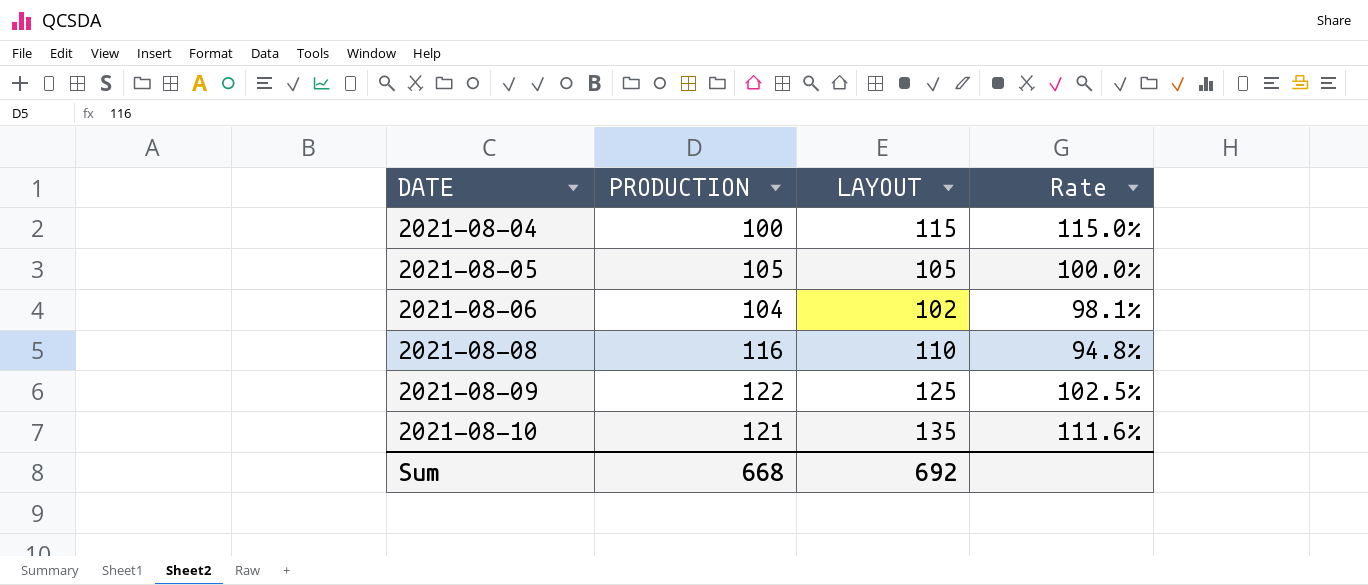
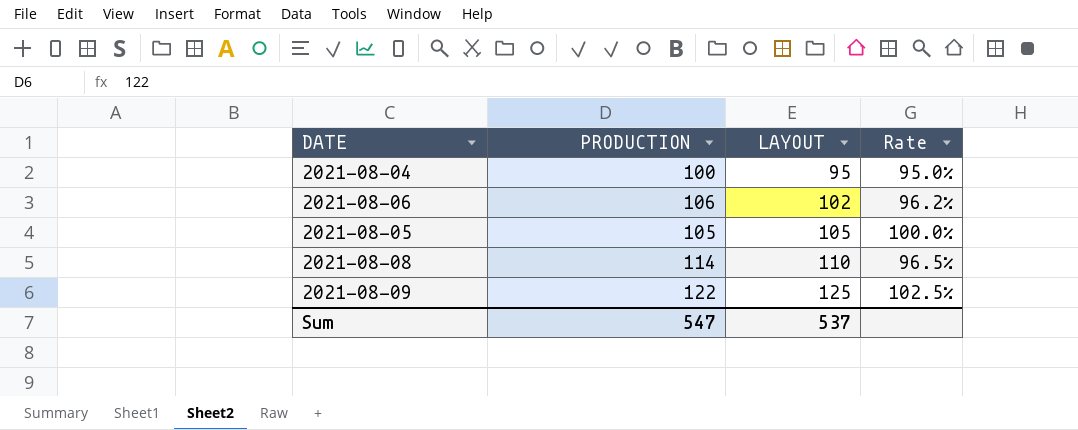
row order: DATE ascending -> LAYOUT ascending
row 2021-08-10: 121 | 135 | 111.6% -> none
2021-08-04 | LAYOUT: 115 -> 95
2021-08-04 | Rate: 115.0% -> 95.0%
2021-08-06 | PRODUCTION: 104 -> 106
2021-08-06 | Rate: 98.1% -> 96.2%
2021-08-08 | PRODUCTION: 116 -> 114
2021-08-08 | Rate: 94.8% -> 96.5%
Sum | PRODUCTION: 668 -> 547
Sum | LAYOUT: 692 -> 537

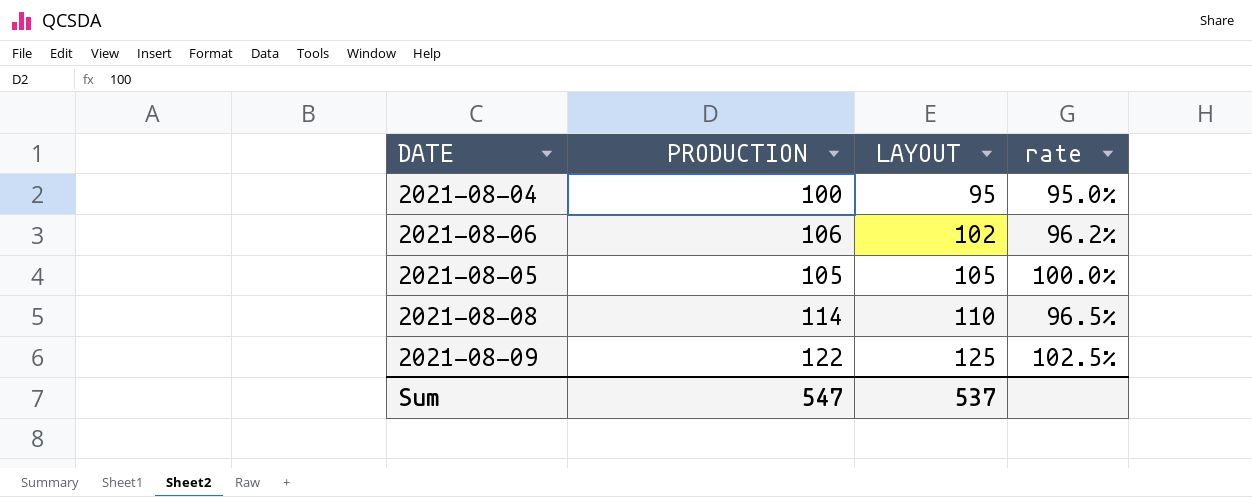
column name: Rate -> rate

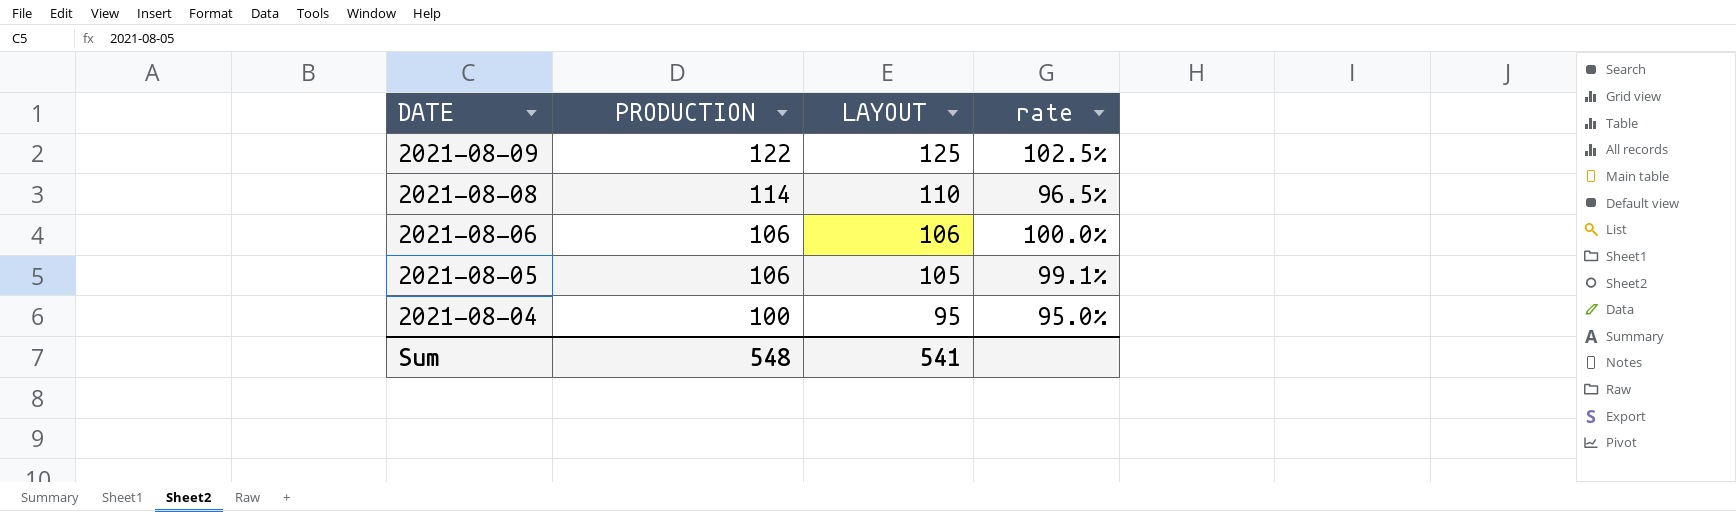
row order: LAYOUT ascending -> DATE descending
2021-08-06 | LAYOUT: 102 -> 106
2021-08-06 | rate: 96.2% -> 100.0%
2021-08-05 | PRODUCTION: 105 -> 106
2021-08-05 | rate: 100.0% -> 99.1%
Sum | PRODUCTION: 547 -> 548
Sum | LAYOUT: 537 -> 541

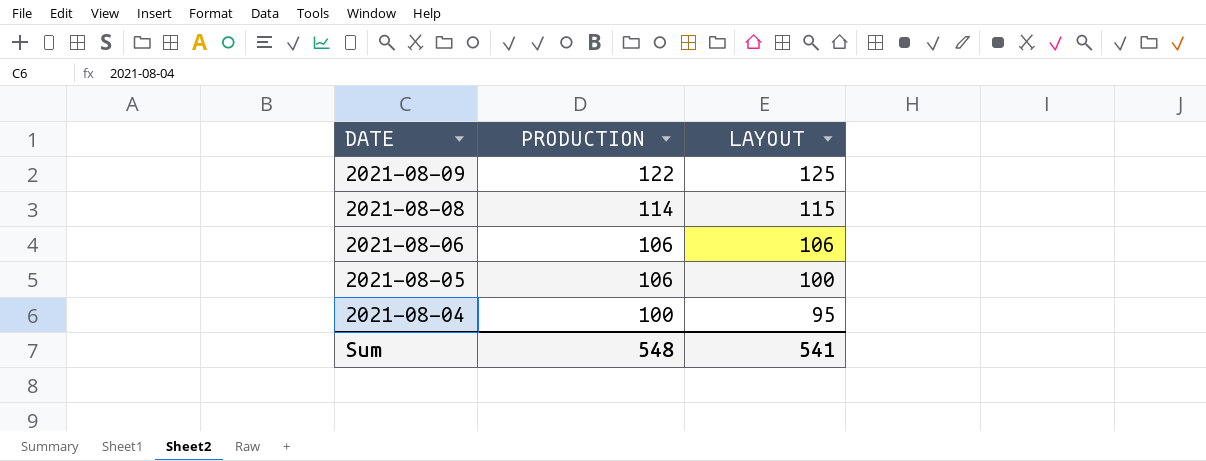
column rate | formula: [LAYOUT] / [PRODUCTION] -> none
2021-08-08 | LAYOUT: 110 -> 115
2021-08-05 | LAYOUT: 105 -> 100

